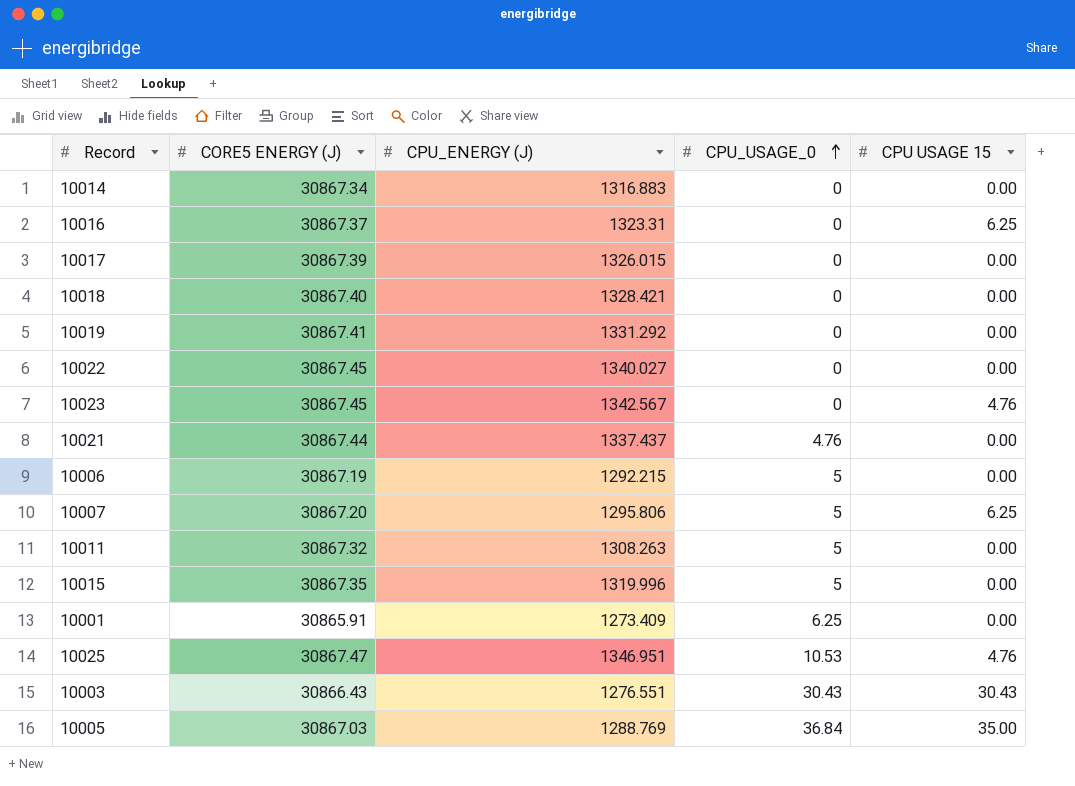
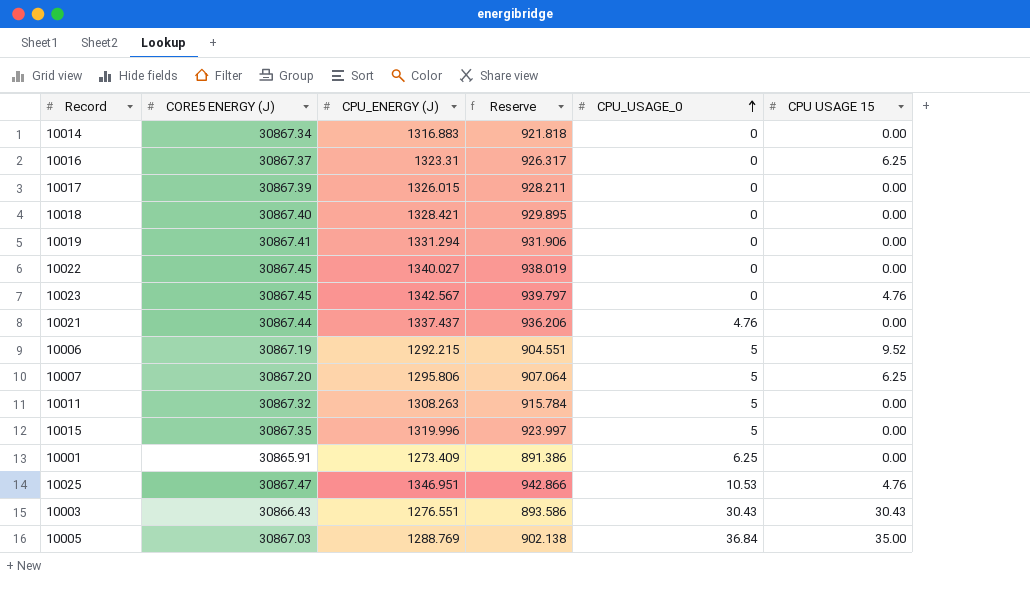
column Reserve | formula: none -> [CPU_ENERGY (J)] * 0.7
10019 | CPU_ENERGY (J): 1331.292 -> 1331.294
10006 | CPU USAGE 15: 0.00 -> 9.52

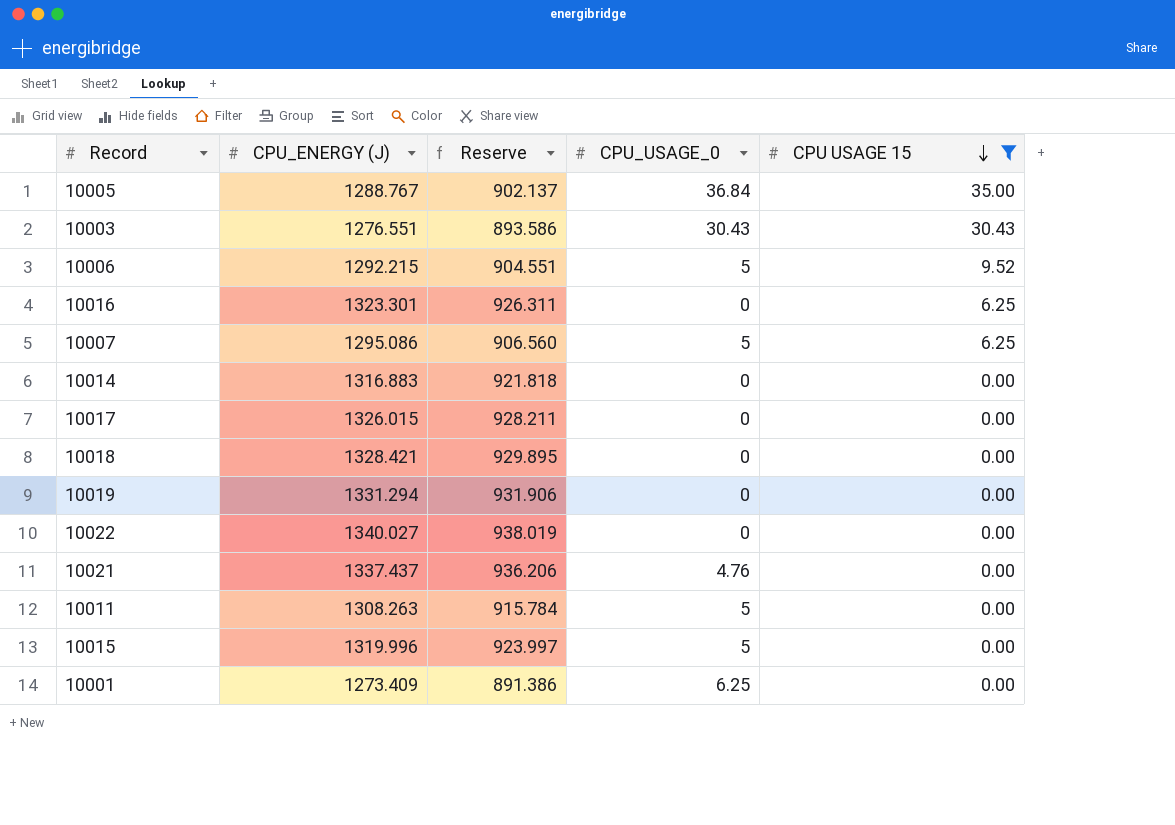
filter: none -> CPU USAGE 15 != 4.76
row order: CPU_USAGE_0 ascending -> CPU USAGE 15 descending
column CORE5 ENERGY (J) | position: 2 -> none
10005 | CPU_ENERGY (J): 1288.769 -> 1288.767
10005 | Reserve: 902.138 -> 902.137
10016 | CPU_ENERGY (J): 1323.31 -> 1323.301
10016 | Reserve: 926.317 -> 926.311
10007 | CPU_ENERGY (J): 1295.806 -> 1295.086
10007 | Reserve: 907.064 -> 906.560

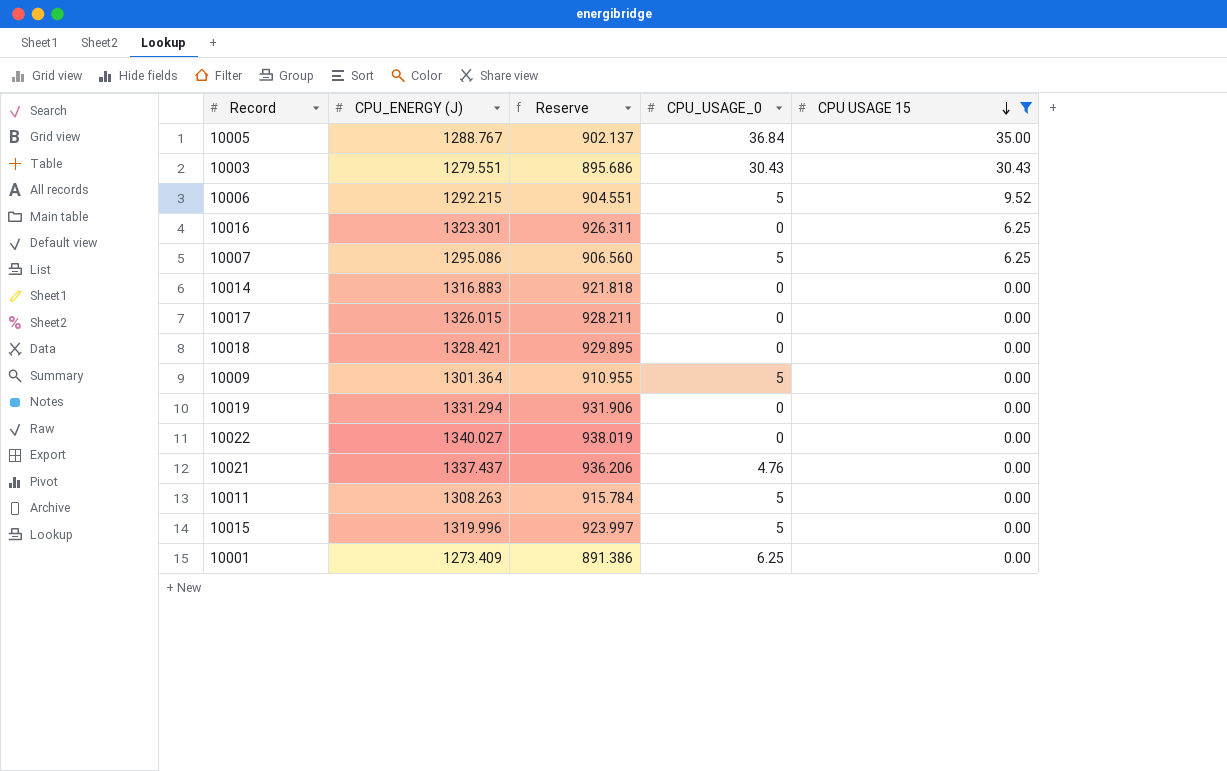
10003 | CPU_ENERGY (J): 1276.551 -> 1279.551
10003 | Reserve: 893.586 -> 895.686
row 10009: none -> 1301.364 | 910.955 | 5 | 0.00

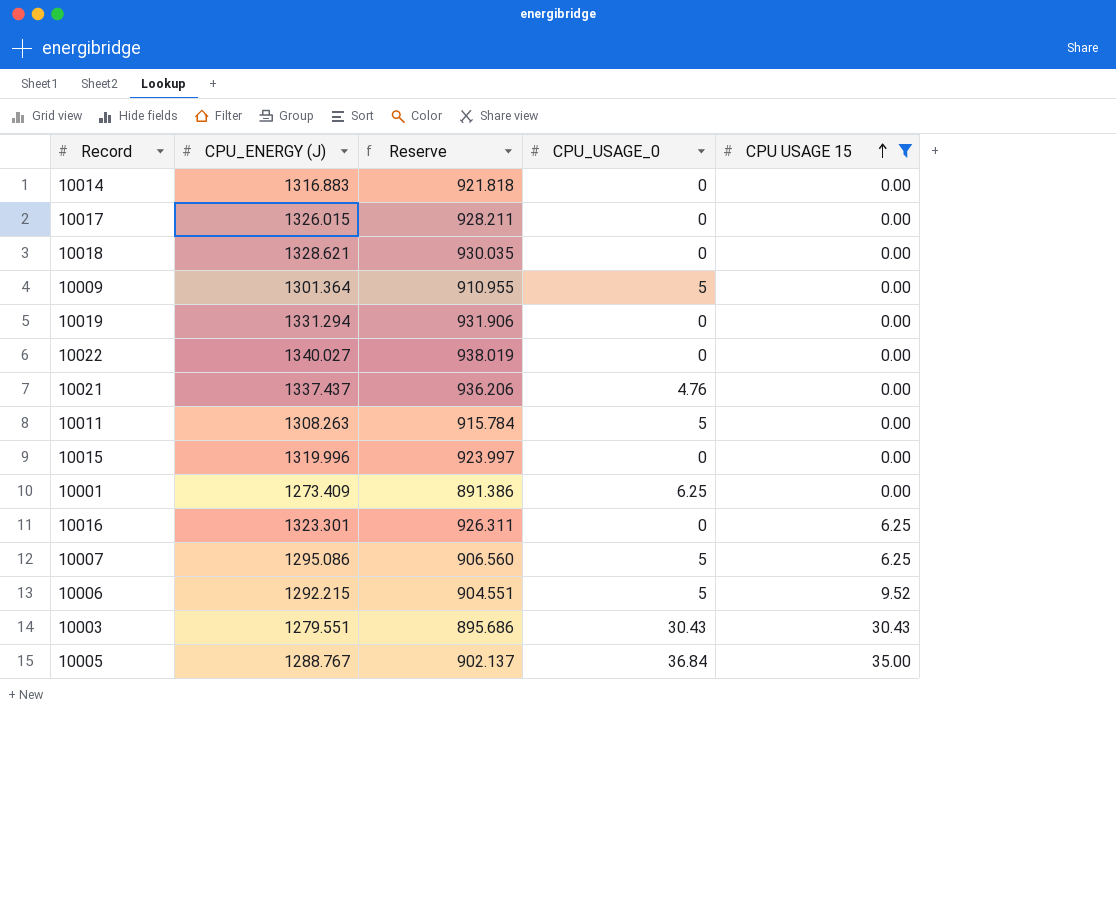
row order: CPU USAGE 15 descending -> CPU USAGE 15 ascending
10018 | CPU_ENERGY (J): 1328.421 -> 1328.621
10018 | Reserve: 929.895 -> 930.035
10015 | CPU_USAGE_0: 5 -> 0

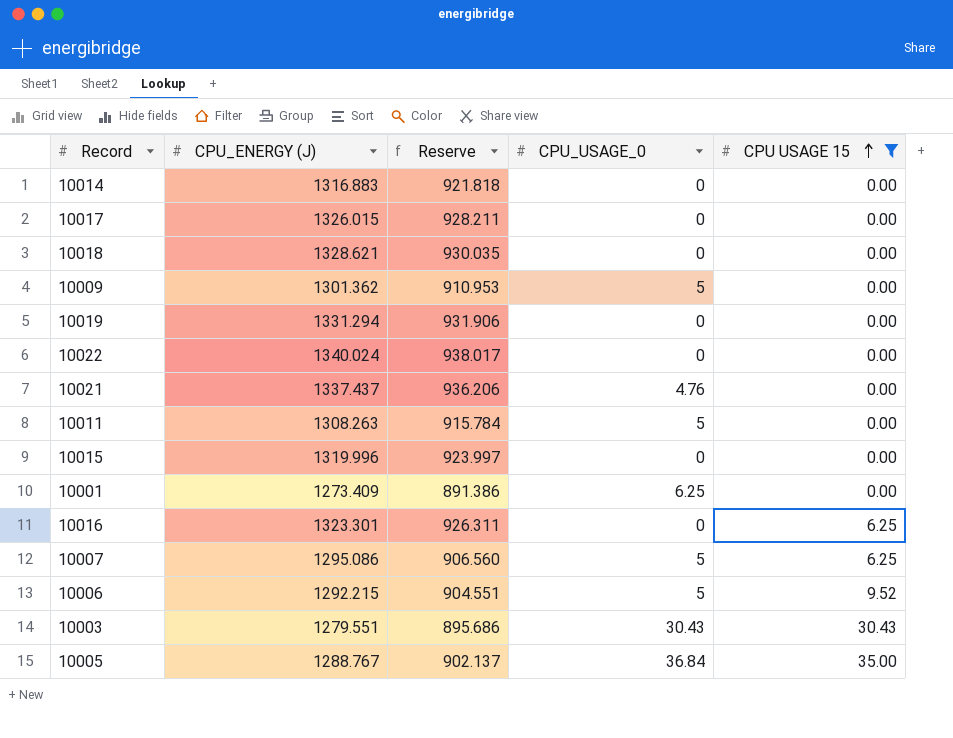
10009 | CPU_ENERGY (J): 1301.364 -> 1301.362
10009 | Reserve: 910.955 -> 910.953
10022 | CPU_ENERGY (J): 1340.027 -> 1340.024
10022 | Reserve: 938.019 -> 938.017

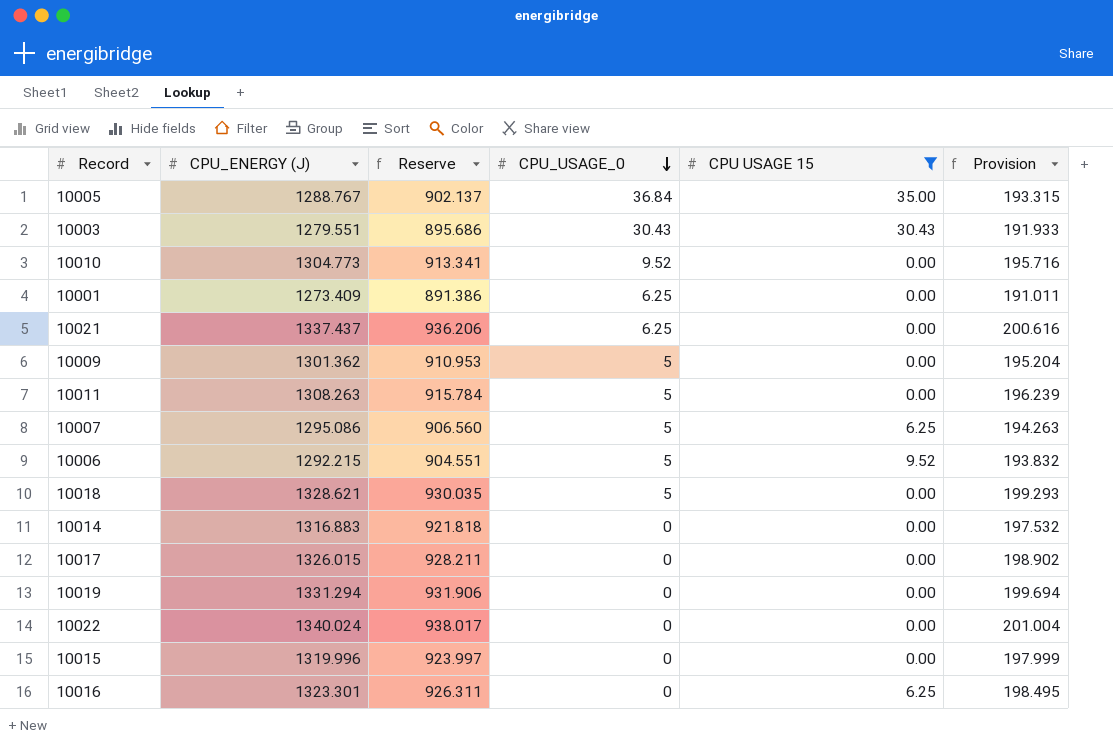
row order: CPU USAGE 15 ascending -> CPU_USAGE_0 descending
column Provision | formula: none -> [CPU_ENERGY (J)] * 0.15
row 10010: none -> 1304.773 | 913.341 | 9.52 | 0.00 | 195.716
10021 | CPU_USAGE_0: 4.76 -> 6.25
10018 | CPU_USAGE_0: 0 -> 5

